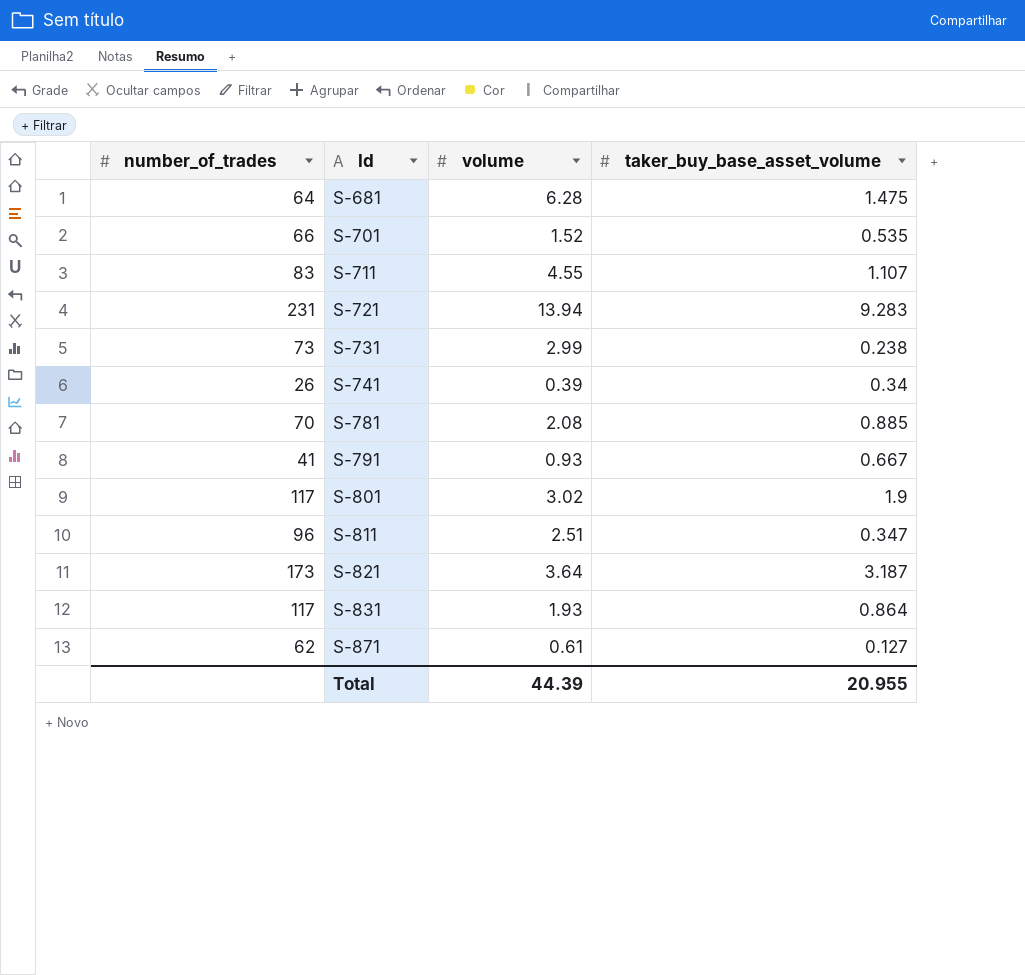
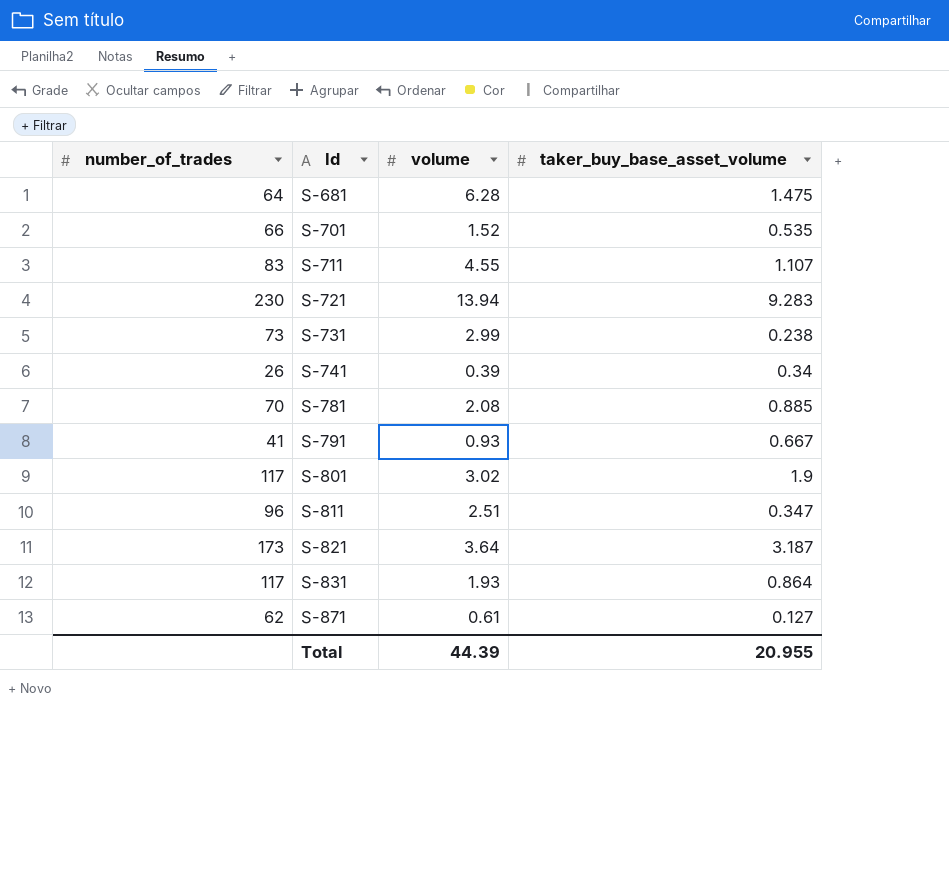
S-721 | number_of_trades: 231 -> 230

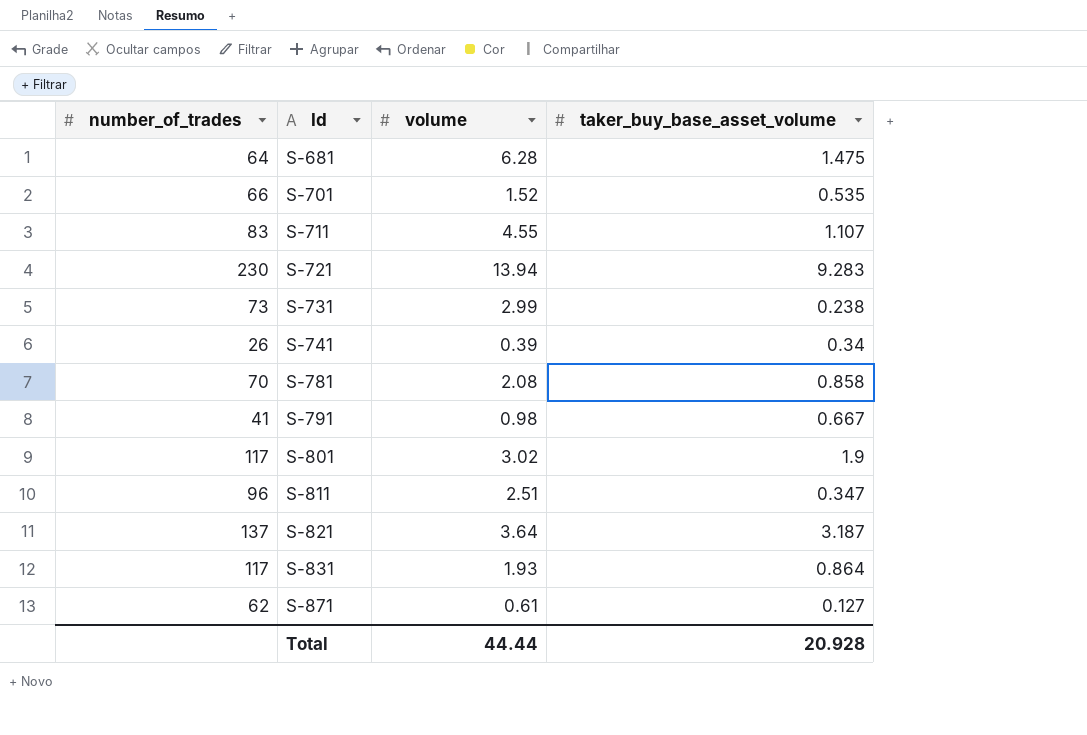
S-781 | taker_buy_base_asset_volume: 0.885 -> 0.858
S-791 | volume: 0.93 -> 0.98
S-821 | number_of_trades: 173 -> 137
Total | volume: 44.39 -> 44.44
Total | taker_buy_base_asset_volume: 20.955 -> 20.928

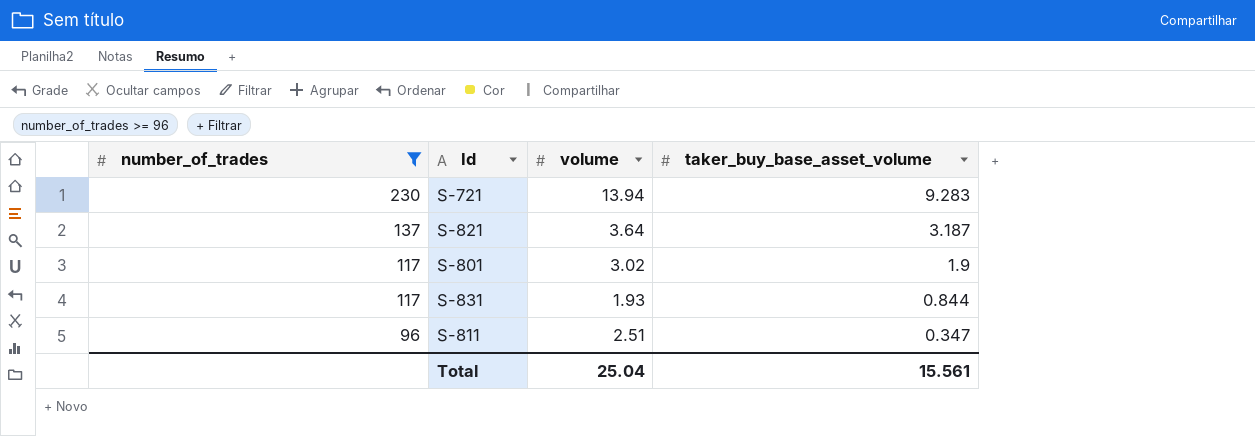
filter: none -> number_of_trades >= 96
row order: Id ascending -> number_of_trades descending
S-831 | taker_buy_base_asset_volume: 0.864 -> 0.844
Total | volume: 44.44 -> 25.04
Total | taker_buy_base_asset_volume: 20.928 -> 15.561

